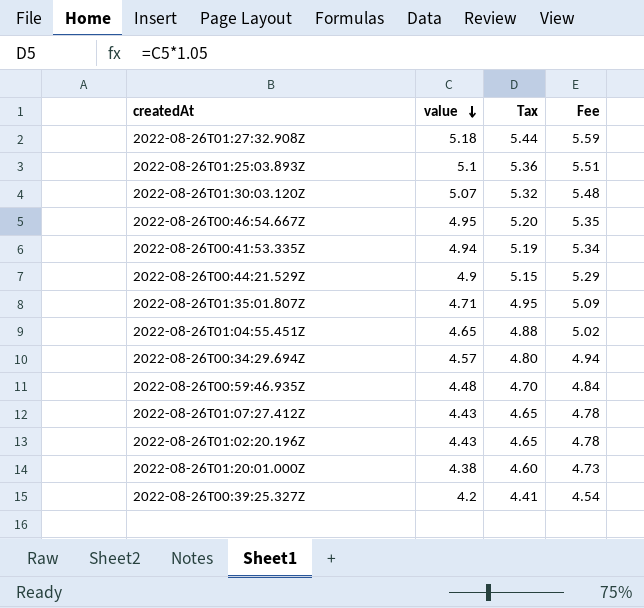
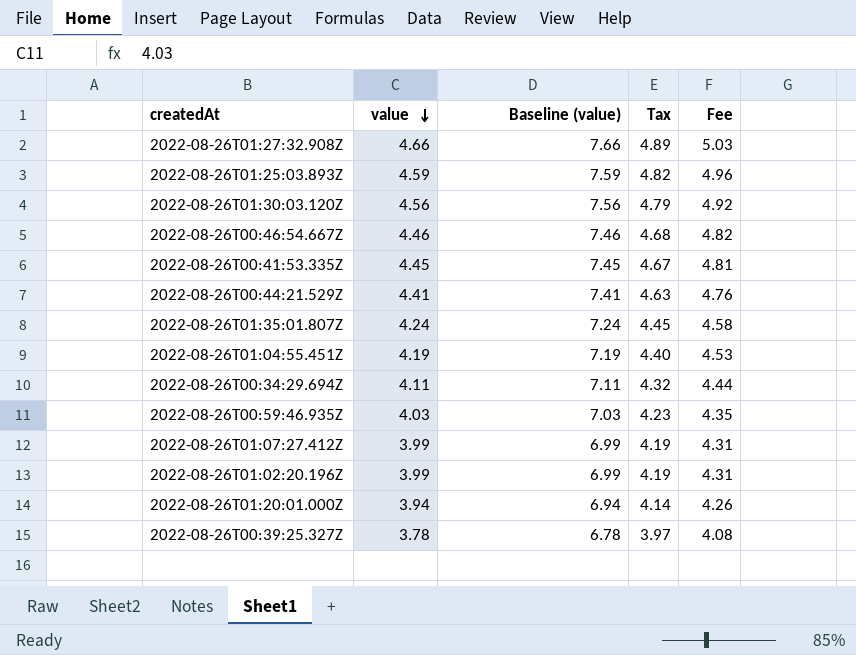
column Baseline (value) | formula: none -> [value] + 3
2022-08-26T01:27:32.908Z | value: 5.18 -> 4.66
2022-08-26T01:27:32.908Z | Tax: 5.44 -> 4.89
2022-08-26T01:27:32.908Z | Fee: 5.59 -> 5.03
2022-08-26T01:25:03.893Z | value: 5.1 -> 4.59
2022-08-26T01:25:03.893Z | Tax: 5.36 -> 4.82
2022-08-26T01:25:03.893Z | Fee: 5.51 -> 4.96
2022-08-26T01:30:03.120Z | value: 5.07 -> 4.56
2022-08-26T01:30:03.120Z | Tax: 5.32 -> 4.79
2022-08-26T01:30:03.120Z | Fee: 5.48 -> 4.92
2022-08-26T00:46:54.667Z | value: 4.95 -> 4.46
2022-08-26T00:46:54.667Z | Tax: 5.20 -> 4.68
2022-08-26T00:46:54.667Z | Fee: 5.35 -> 4.82
2022-08-26T00:41:53.335Z | value: 4.94 -> 4.45
2022-08-26T00:41:53.335Z | Tax: 5.19 -> 4.67
2022-08-26T00:41:53.335Z | Fee: 5.34 -> 4.81
2022-08-26T00:44:21.529Z | value: 4.9 -> 4.41
2022-08-26T00:44:21.529Z | Tax: 5.15 -> 4.63
2022-08-26T00:44:21.529Z | Fee: 5.29 -> 4.76
2022-08-26T01:35:01.807Z | value: 4.71 -> 4.24
2022-08-26T01:35:01.807Z | Tax: 4.95 -> 4.45
2022-08-26T01:35:01.807Z | Fee: 5.09 -> 4.58
2022-08-26T01:04:55.451Z | value: 4.65 -> 4.19
2022-08-26T01:04:55.451Z | Tax: 4.88 -> 4.40
2022-08-26T01:04:55.451Z | Fee: 5.02 -> 4.53
2022-08-26T00:34:29.694Z | value: 4.57 -> 4.11
2022-08-26T00:34:29.694Z | Tax: 4.80 -> 4.32
2022-08-26T00:34:29.694Z | Fee: 4.94 -> 4.44
2022-08-26T00:59:46.935Z | value: 4.48 -> 4.03
2022-08-26T00:59:46.935Z | Tax: 4.70 -> 4.23
2022-08-26T00:59:46.935Z | Fee: 4.84 -> 4.35
2022-08-26T01:07:27.412Z | value: 4.43 -> 3.99
2022-08-26T01:07:27.412Z | Tax: 4.65 -> 4.19
2022-08-26T01:07:27.412Z | Fee: 4.78 -> 4.31
2022-08-26T01:02:20.196Z | value: 4.43 -> 3.99
2022-08-26T01:02:20.196Z | Tax: 4.65 -> 4.19
2022-08-26T01:02:20.196Z | Fee: 4.78 -> 4.31
2022-08-26T01:20:01.000Z | value: 4.38 -> 3.94
2022-08-26T01:20:01.000Z | Tax: 4.60 -> 4.14
2022-08-26T01:20:01.000Z | Fee: 4.73 -> 4.26
2022-08-26T00:39:25.327Z | value: 4.2 -> 3.78
2022-08-26T00:39:25.327Z | Tax: 4.41 -> 3.97
2022-08-26T00:39:25.327Z | Fee: 4.54 -> 4.08

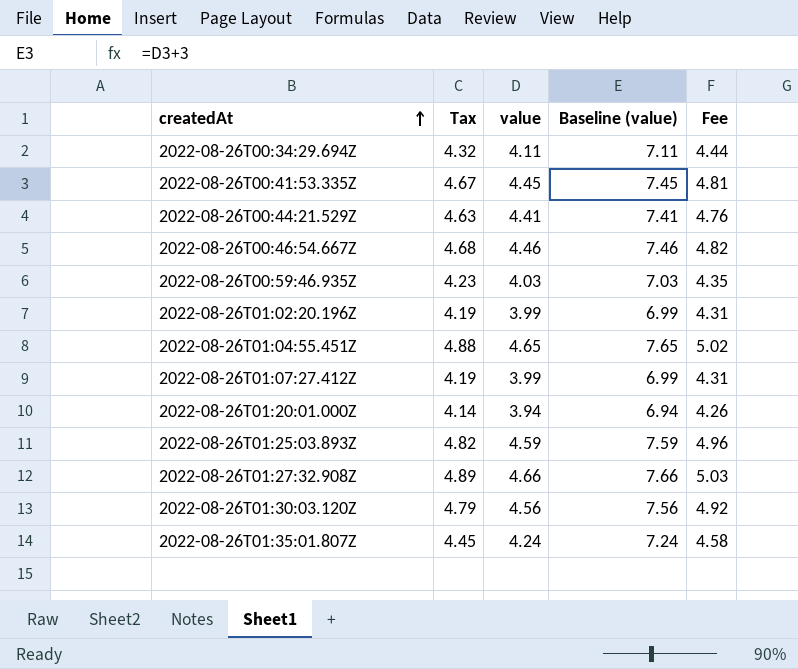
row order: value descending -> createdAt ascending
column Tax | position: 4 -> 2
row 2022-08-26T00:39:25.327Z: 3.78 | 6.78 | 3.97 | 4.08 -> none
2022-08-26T01:04:55.451Z | Tax: 4.40 -> 4.88
2022-08-26T01:04:55.451Z | value: 4.19 -> 4.65
2022-08-26T01:04:55.451Z | Baseline (value): 7.19 -> 7.65
2022-08-26T01:04:55.451Z | Fee: 4.53 -> 5.02

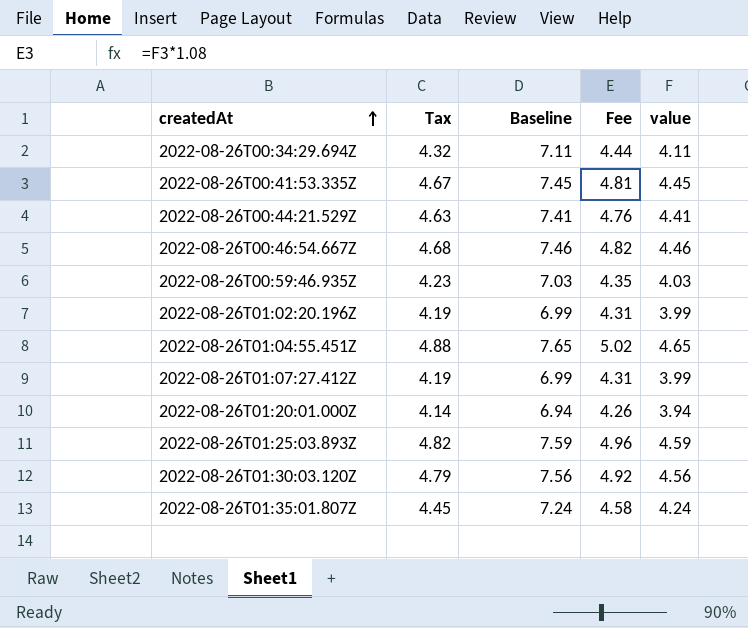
column name: Baseline (value) -> Baseline
column value | position: 3 -> 5
row 2022-08-26T01:27:32.908Z: 4.89 | 4.66 | 7.66 | 5.03 -> none

